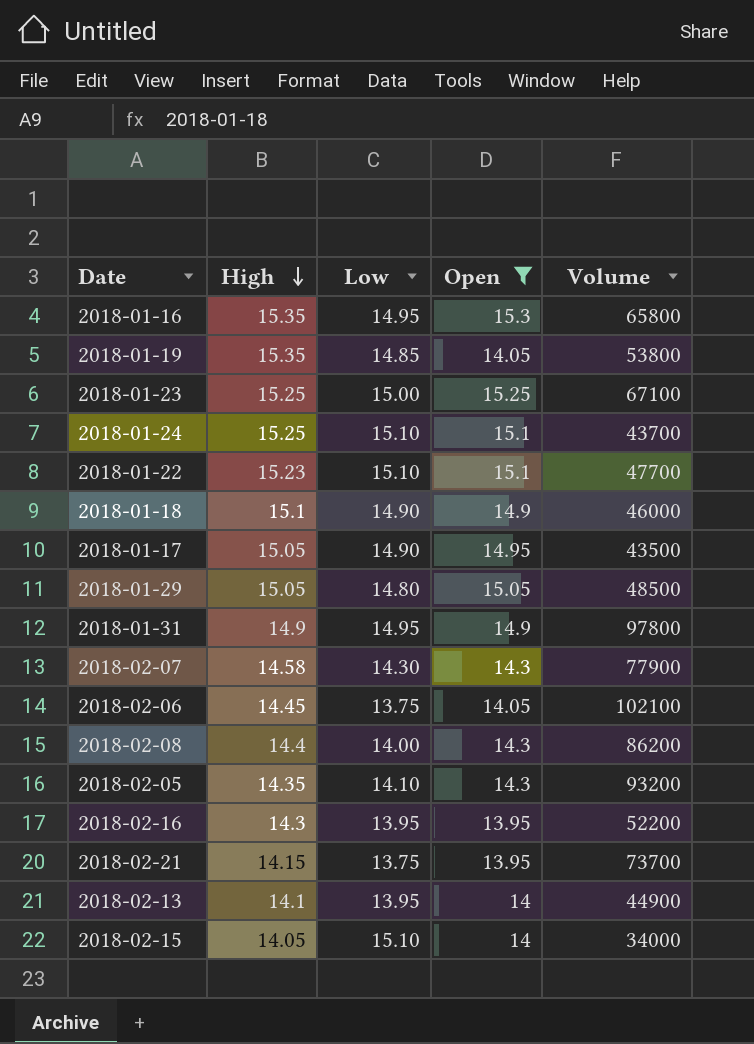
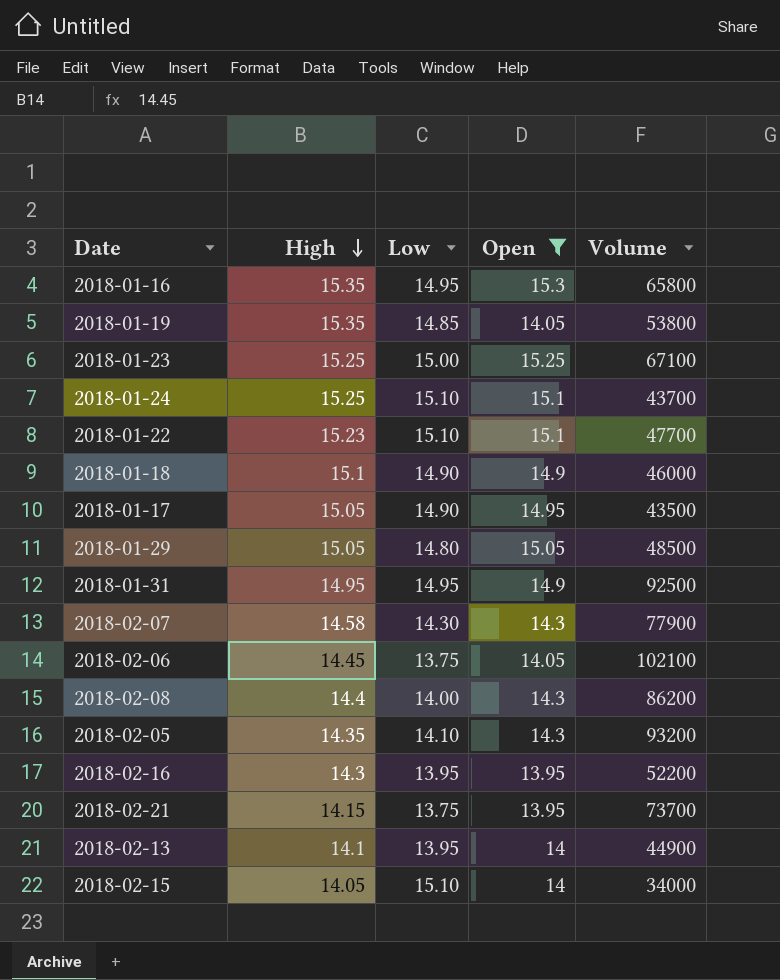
2018-01-31 | High: 14.9 -> 14.95
2018-01-31 | Volume: 97800 -> 92500

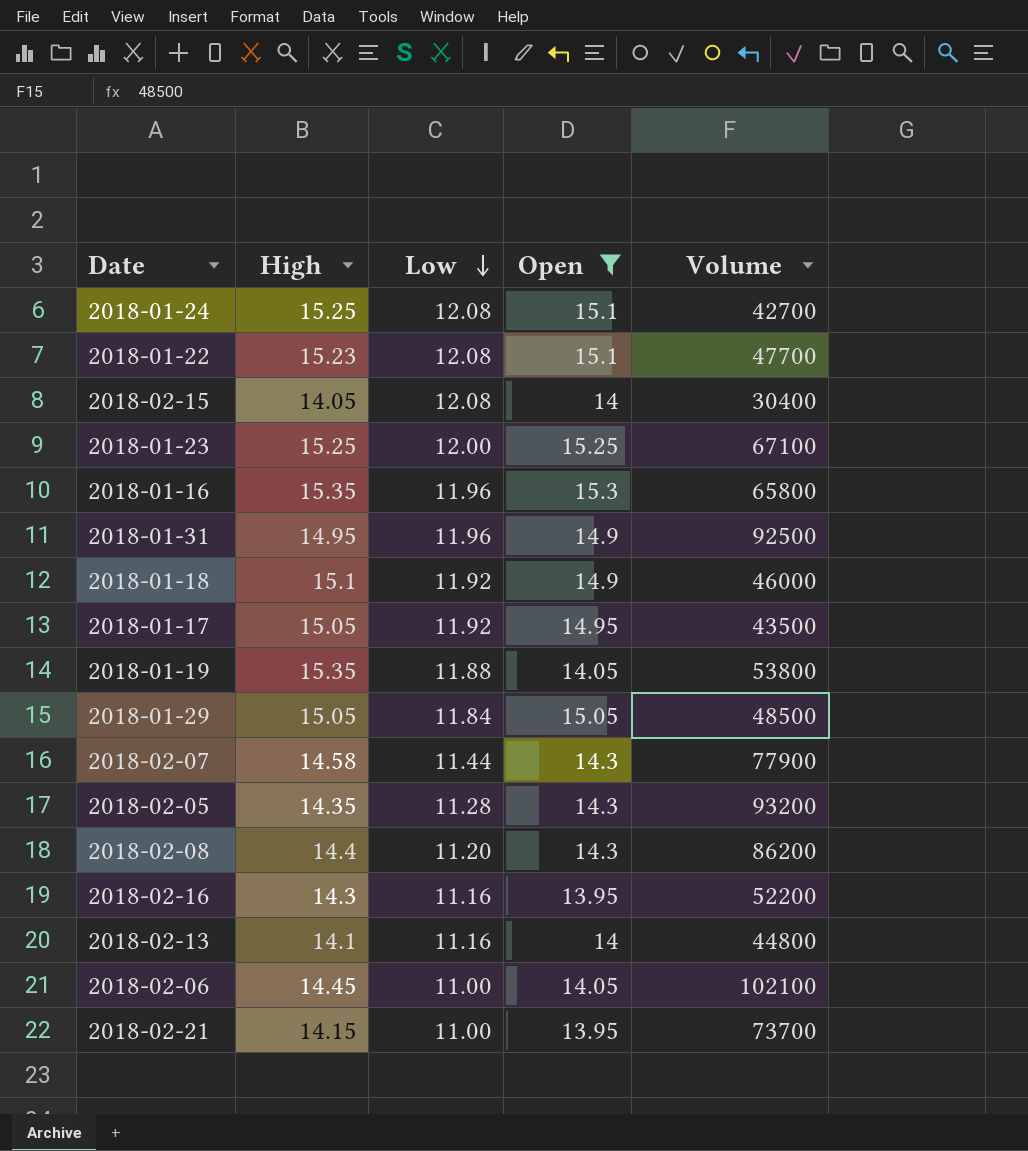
row order: High descending -> Low descending
2018-01-24 | Low: 15.10 -> 12.08
2018-01-24 | Volume: 43700 -> 42700
2018-01-22 | Low: 15.10 -> 12.08
2018-02-15 | Low: 15.10 -> 12.08
2018-02-15 | Volume: 34000 -> 30400
2018-01-23 | Low: 15.00 -> 12.00
2018-01-16 | Low: 14.95 -> 11.96
2018-01-31 | Low: 14.95 -> 11.96
2018-01-18 | Low: 14.90 -> 11.92
2018-01-17 | Low: 14.90 -> 11.92
2018-01-19 | Low: 14.85 -> 11.88
2018-01-29 | Low: 14.80 -> 11.84
2018-02-07 | Low: 14.30 -> 11.44
2018-02-05 | Low: 14.10 -> 11.28
2018-02-08 | Low: 14.00 -> 11.20
2018-02-16 | Low: 13.95 -> 11.16
2018-02-13 | Low: 13.95 -> 11.16
2018-02-13 | Volume: 44900 -> 44800
2018-02-06 | Low: 13.75 -> 11.00
2018-02-21 | Low: 13.75 -> 11.00

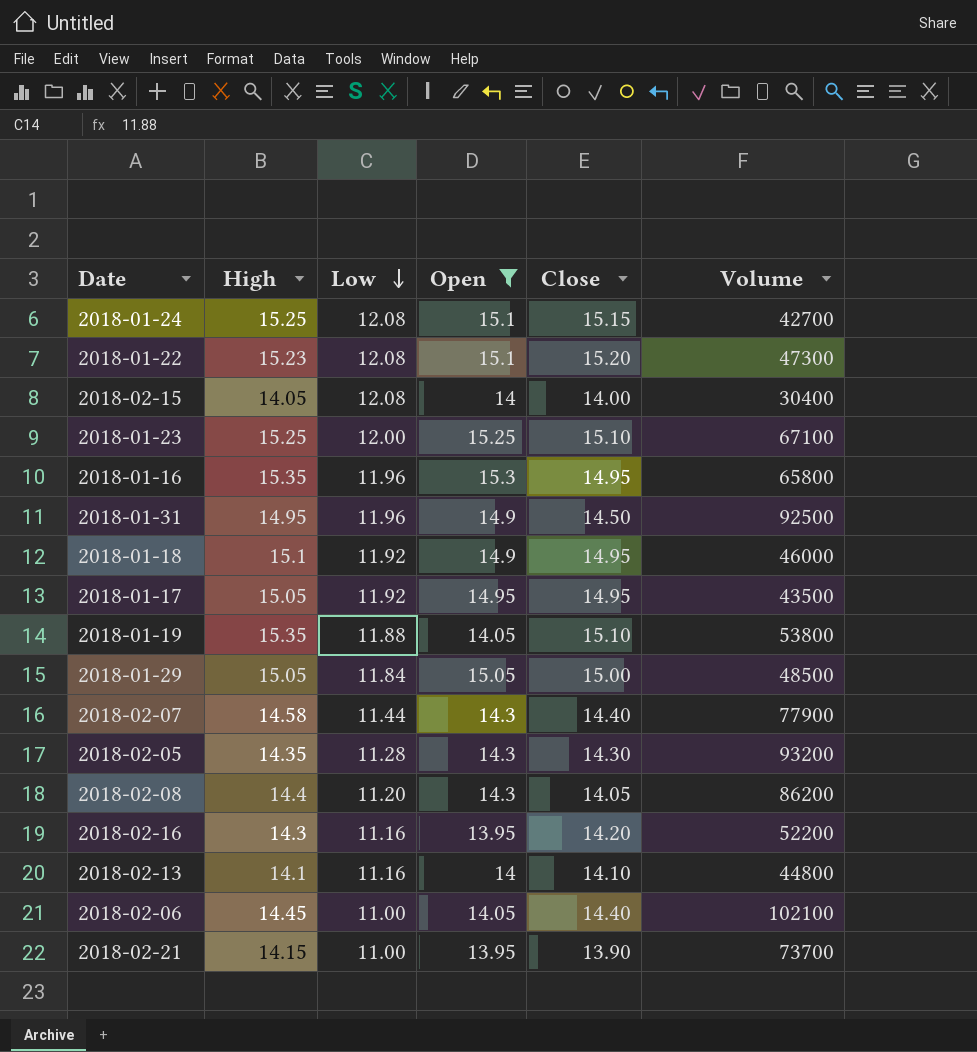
column Close | position: none -> 5
2018-01-22 | Volume: 47700 -> 47300

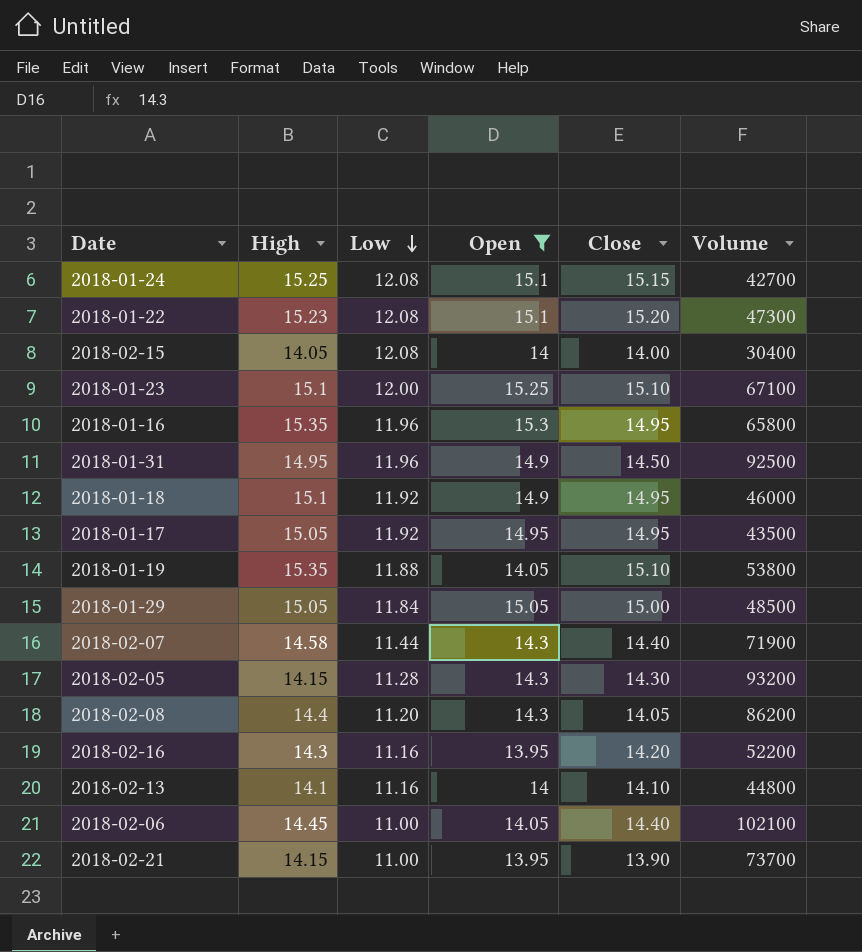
2018-01-23 | High: 15.25 -> 15.1
2018-02-07 | Volume: 77900 -> 71900
2018-02-05 | High: 14.35 -> 14.15

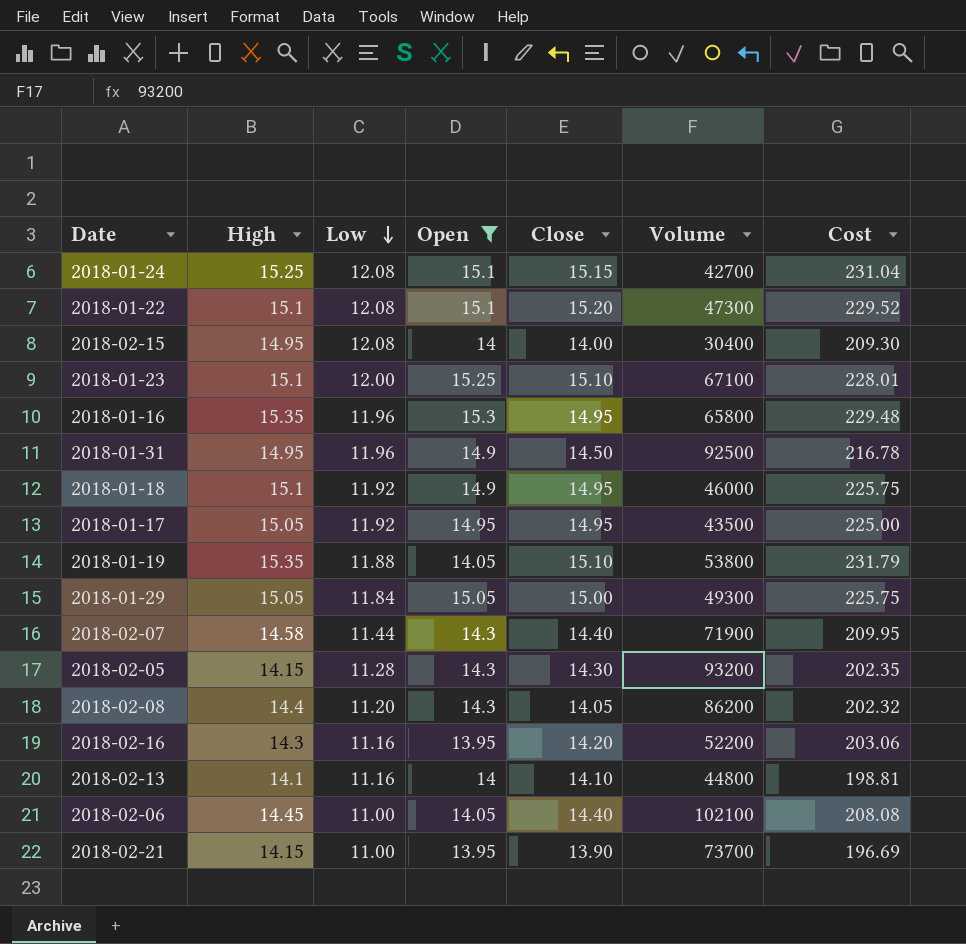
column Cost | formula: none -> [High] * [Close]
2018-01-22 | High: 15.23 -> 15.1
2018-02-15 | High: 14.05 -> 14.95
2018-01-29 | Volume: 48500 -> 49300

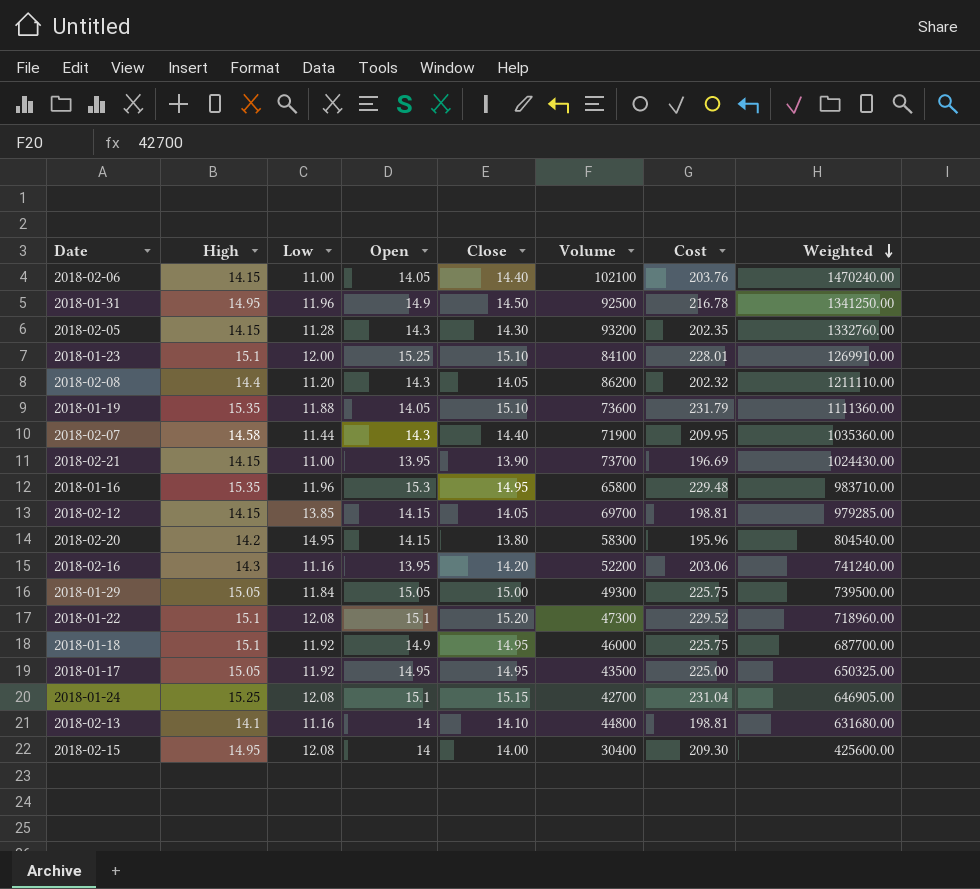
filter: Open != 14.15 -> none
row order: Low descending -> Weighted descending
column Weighted | formula: none -> [Close] * [Volume]
2018-02-06 | High: 14.45 -> 14.15
2018-02-06 | Cost: 208.08 -> 203.76
2018-01-23 | Volume: 67100 -> 84100
2018-01-19 | Volume: 53800 -> 73600

